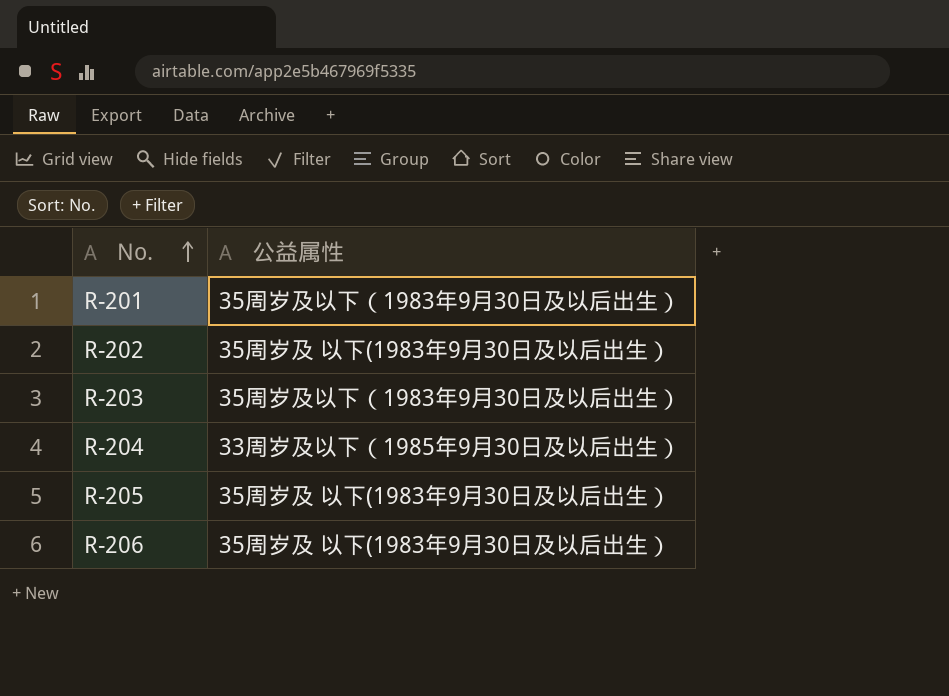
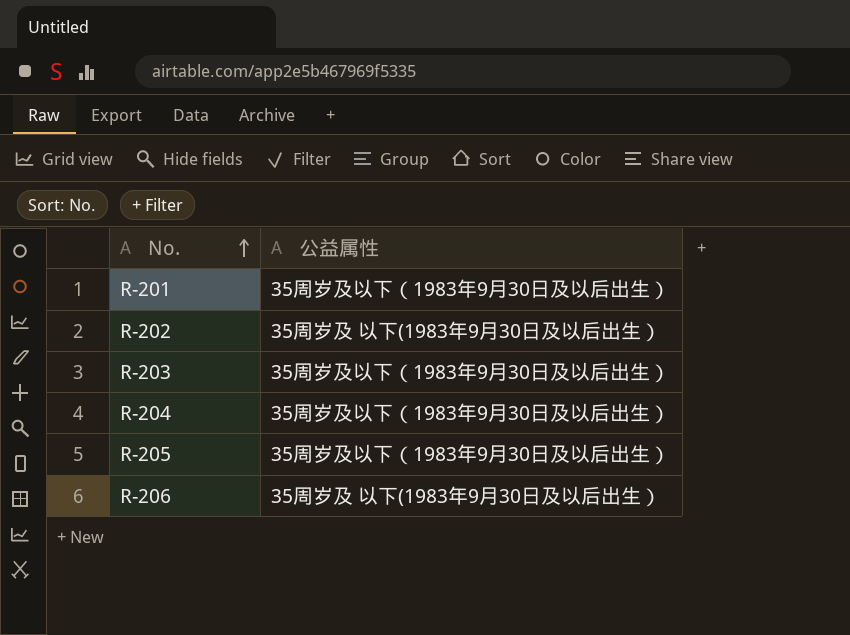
R-204 | 公益属性: 33周岁及以下（1985年9月30日及以后出生） -> 35周岁及以下（1983年9月30日及以后出生）
R-205 | 公益属性: 35周岁及 以下(1983年9月30日及以后出生） -> 35周岁及以下（1983年9月30日及以后出生）

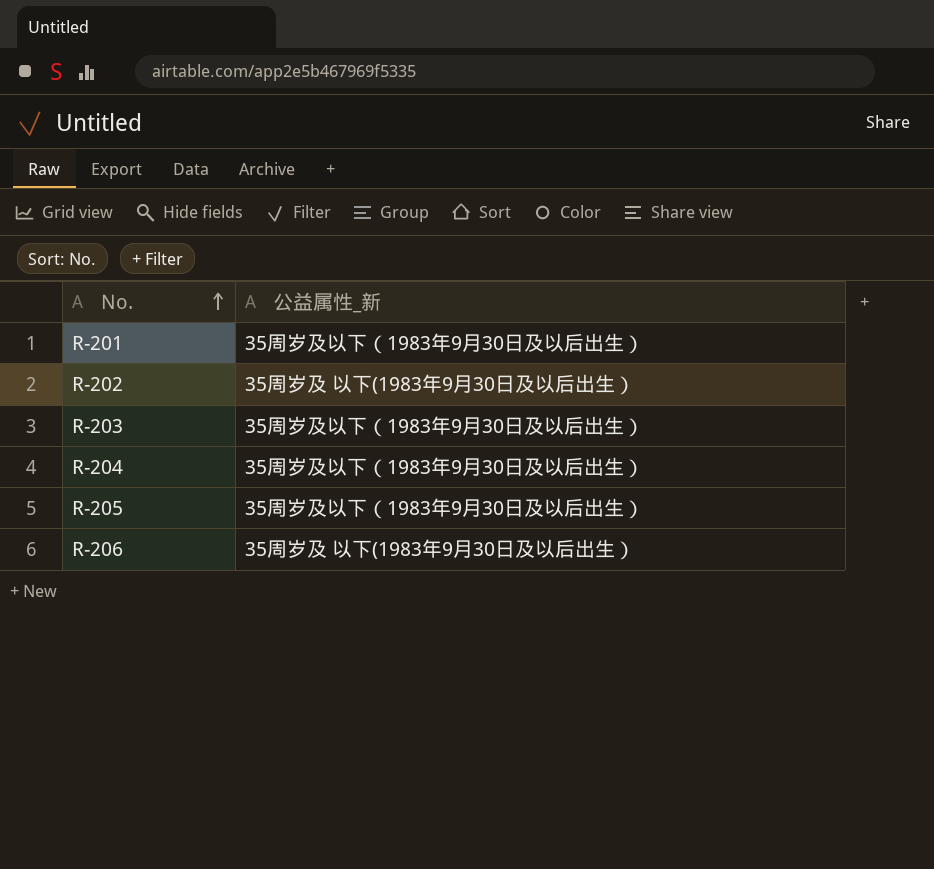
column name: 公益属性 -> 公益属性_新

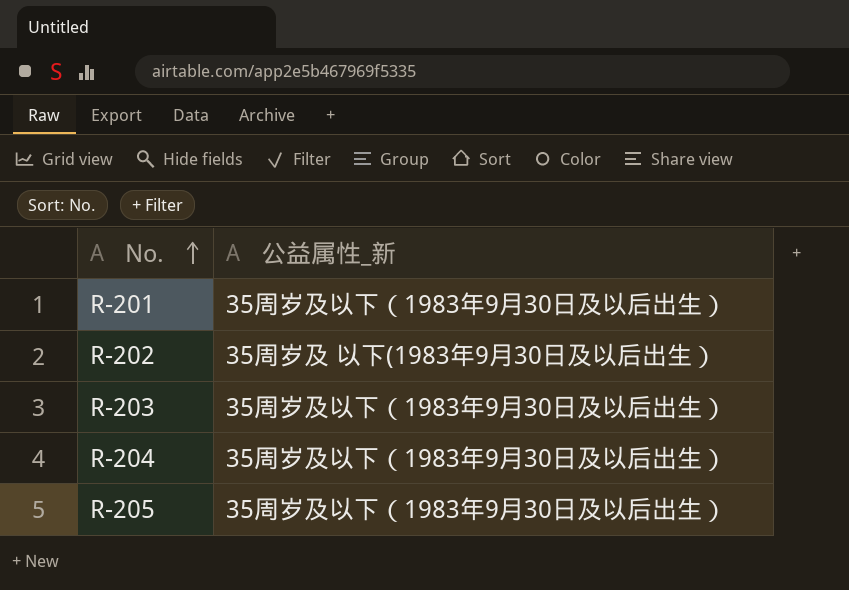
row R-206: 35周岁及 以下(1983年9月30日及以后出生） -> none

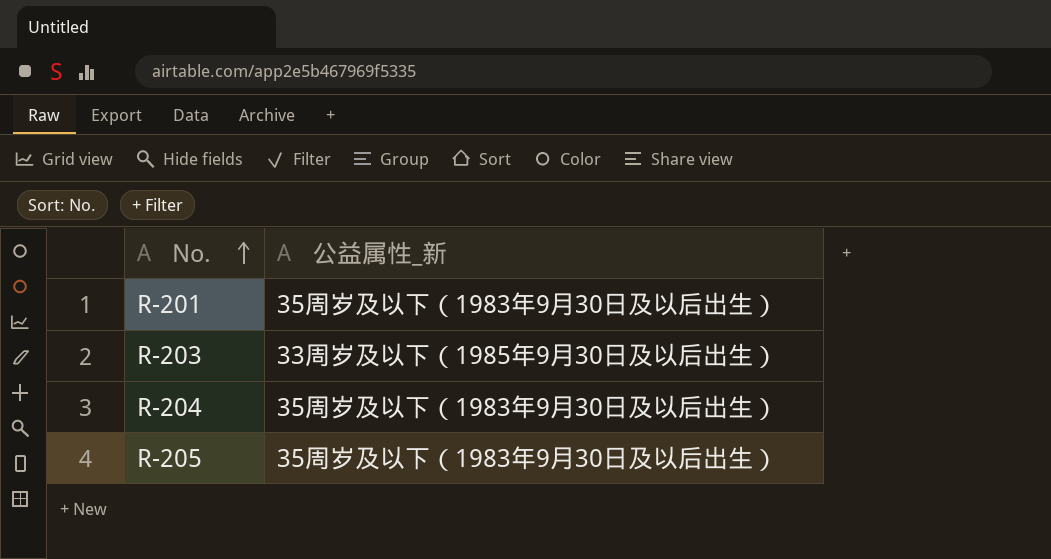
row R-202: 35周岁及 以下(1983年9月30日及以后出生） -> none
R-203 | 公益属性_新: 35周岁及以下（1983年9月30日及以后出生） -> 33周岁及以下（1985年9月30日及以后出生）

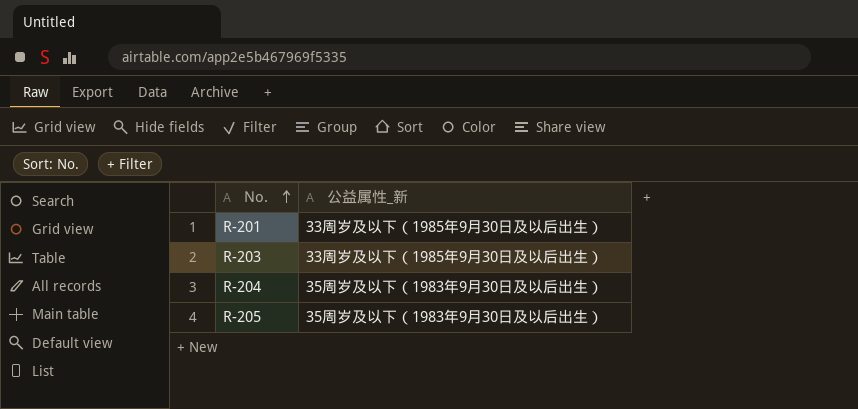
R-201 | 公益属性_新: 35周岁及以下（1983年9月30日及以后出生） -> 33周岁及以下（1985年9月30日及以后出生）

